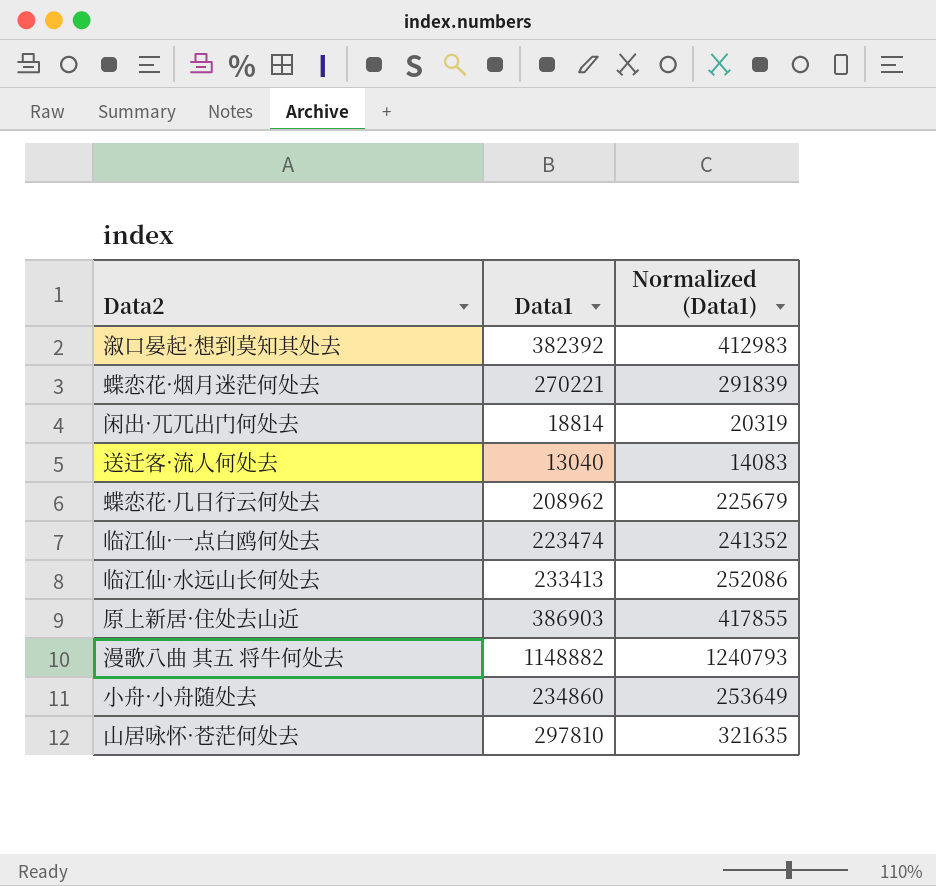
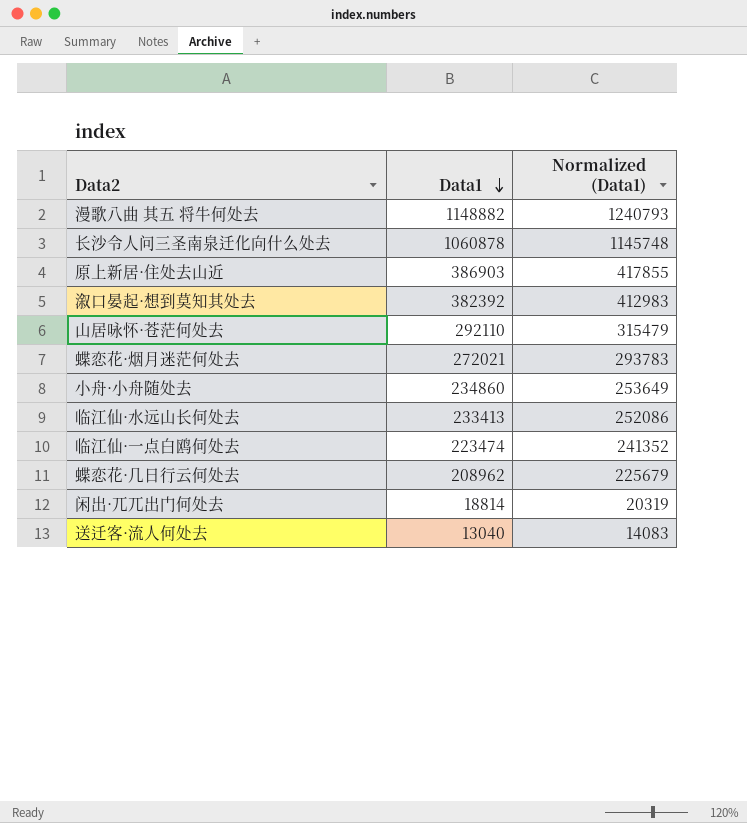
row order: none -> Data1 descending
row 长沙令人问三圣南泉迁化向什么处去: none -> 1060878 | 1145748
山居咏怀·苍茫何处去 | Data1: 297810 -> 292110
山居咏怀·苍茫何处去 | Normalized (Data1): 321635 -> 315479
蝶恋花·烟月迷茫何处去 | Data1: 270221 -> 272021
蝶恋花·烟月迷茫何处去 | Normalized (Data1): 291839 -> 293783

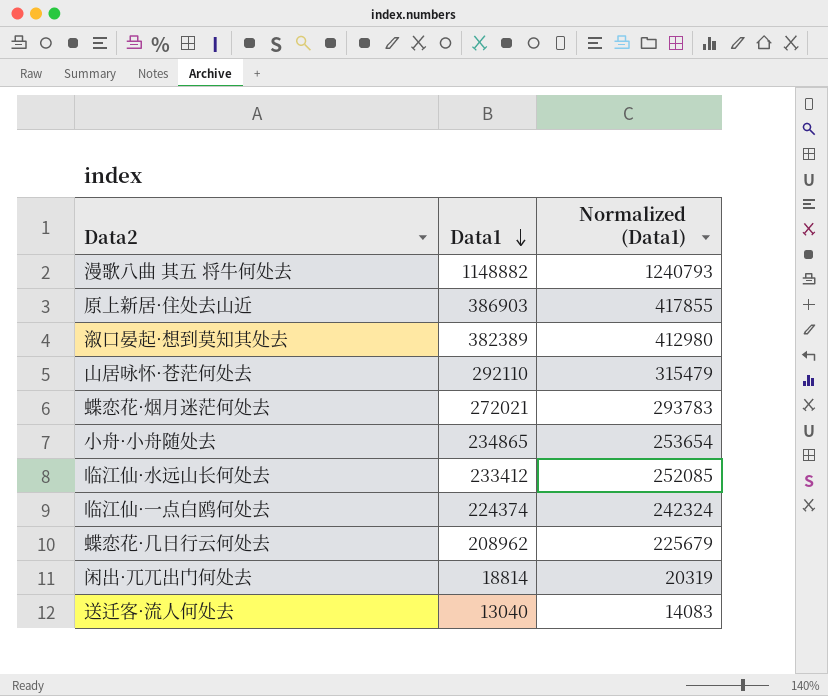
row 长沙令人问三圣南泉迁化向什么处去: 1060878 | 1145748 -> none
溆口晏起·想到莫知其处去 | Data1: 382392 -> 382389
溆口晏起·想到莫知其处去 | Normalized (Data1): 412983 -> 412980
小舟·小舟随处去 | Data1: 234860 -> 234865
小舟·小舟随处去 | Normalized (Data1): 253649 -> 253654
临江仙·水远山长何处去 | Data1: 233413 -> 233412
临江仙·水远山长何处去 | Normalized (Data1): 252086 -> 252085
临江仙·一点白鸥何处去 | Data1: 223474 -> 224374
临江仙·一点白鸥何处去 | Normalized (Data1): 241352 -> 242324

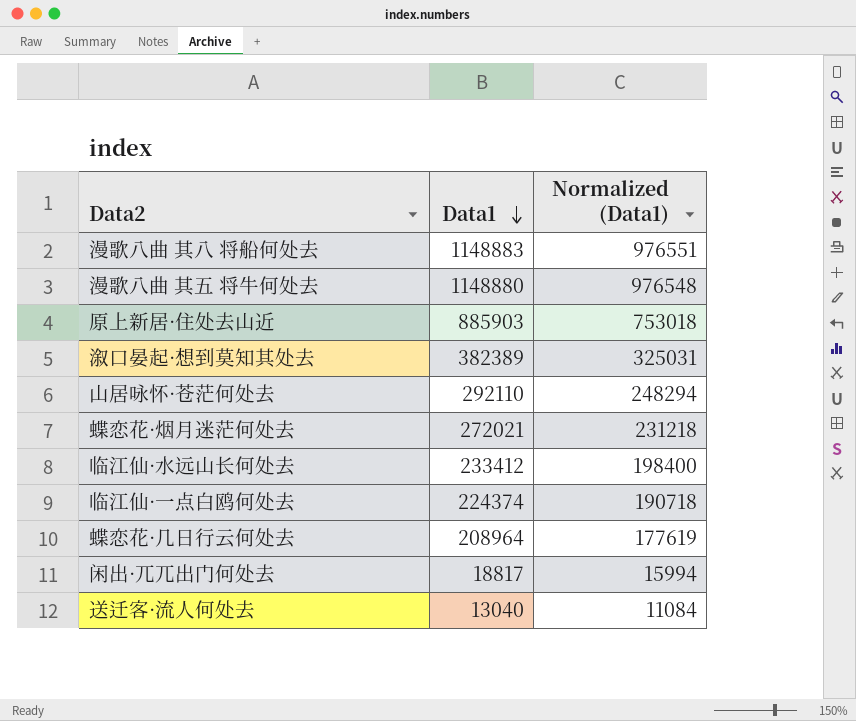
column Normalized (Data1) | formula: [Data1] * 1.08 -> [Data1] * 0.85
row 小舟·小舟随处去: 234865 | 253654 -> none
row 漫歌八曲 其八 将船何处去: none -> 1148883 | 976551
漫歌八曲 其五 将牛何处去 | Data1: 1148882 -> 1148880
原上新居·住处去山近 | Data1: 386903 -> 885903
蝶恋花·几日行云何处去 | Data1: 208962 -> 208964
闲出·兀兀出门何处去 | Data1: 18814 -> 18817

